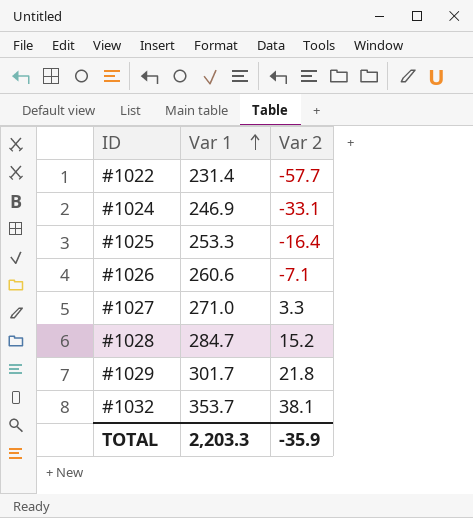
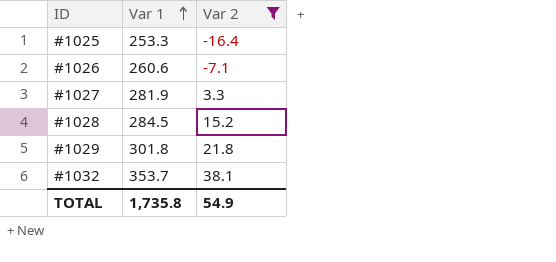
filter: none -> Var 2 >= -16.4
#1027 | Var 1: 271.0 -> 281.9
#1028 | Var 1: 284.7 -> 284.5
#1029 | Var 1: 301.7 -> 301.8
TOTAL | Var 1: 2,203.3 -> 1,735.8
TOTAL | Var 2: -35.9 -> 54.9

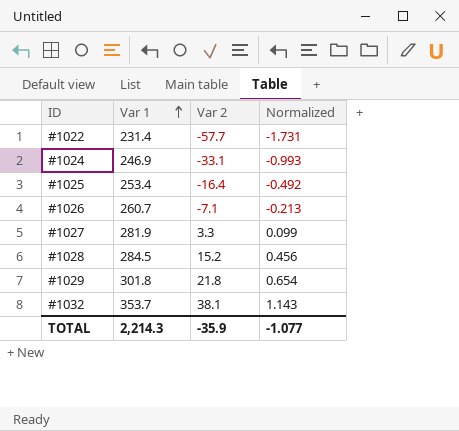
filter: Var 2 >= -16.4 -> none
column Normalized | formula: none -> [Var 2] * 0.03
#1025 | Var 1: 253.3 -> 253.4
#1026 | Var 1: 260.6 -> 260.7
TOTAL | Var 1: 1,735.8 -> 2,214.3
TOTAL | Var 2: 54.9 -> -35.9

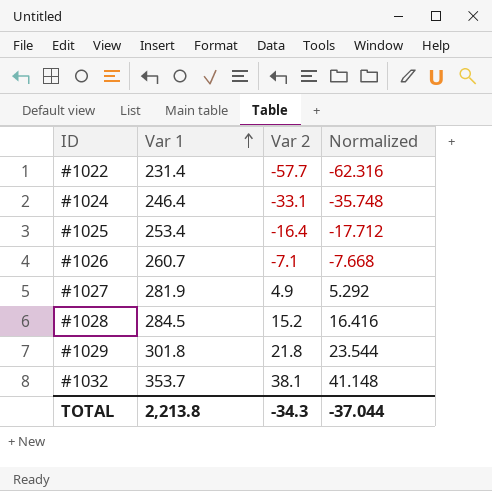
column Normalized | formula: [Var 2] * 0.03 -> [Var 2] * 1.08
#1024 | Var 1: 246.9 -> 246.4
#1027 | Var 2: 3.3 -> 4.9
TOTAL | Var 1: 2,214.3 -> 2,213.8
TOTAL | Var 2: -35.9 -> -34.3
TOTAL | Normalized: -1.077 -> -37.044

